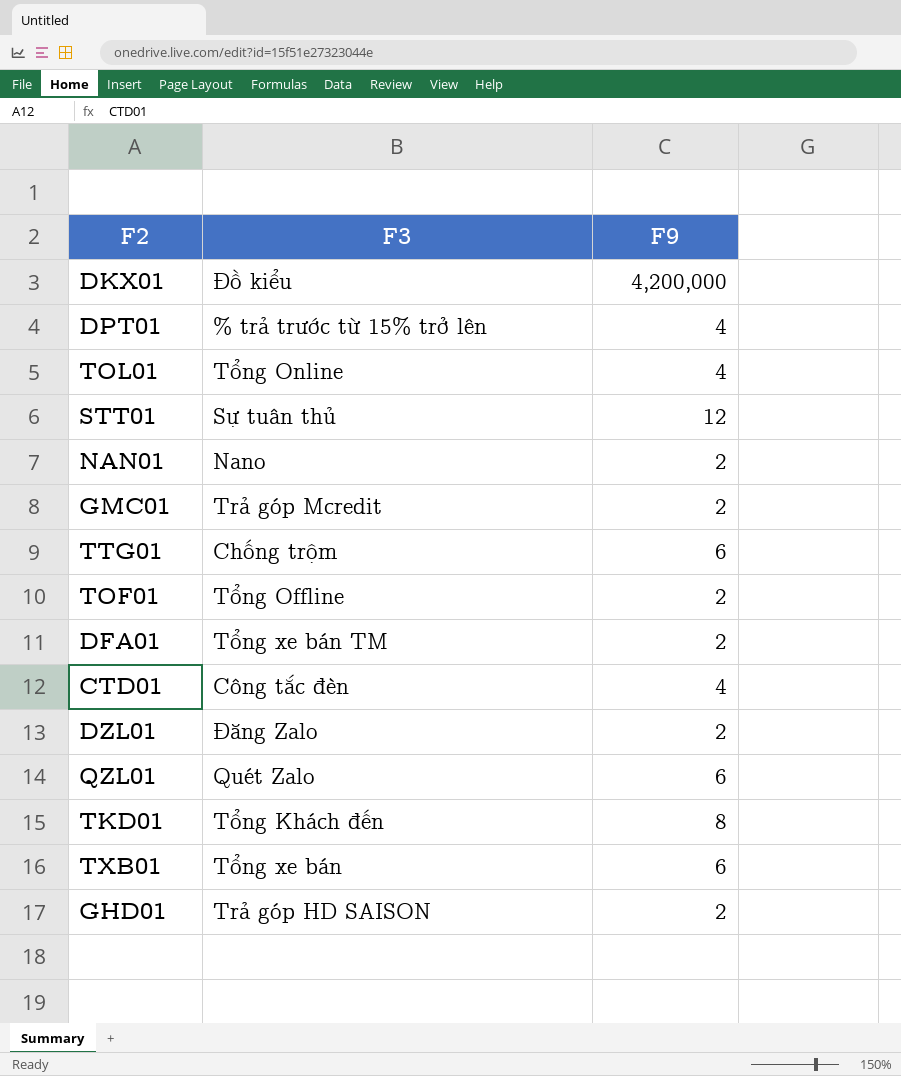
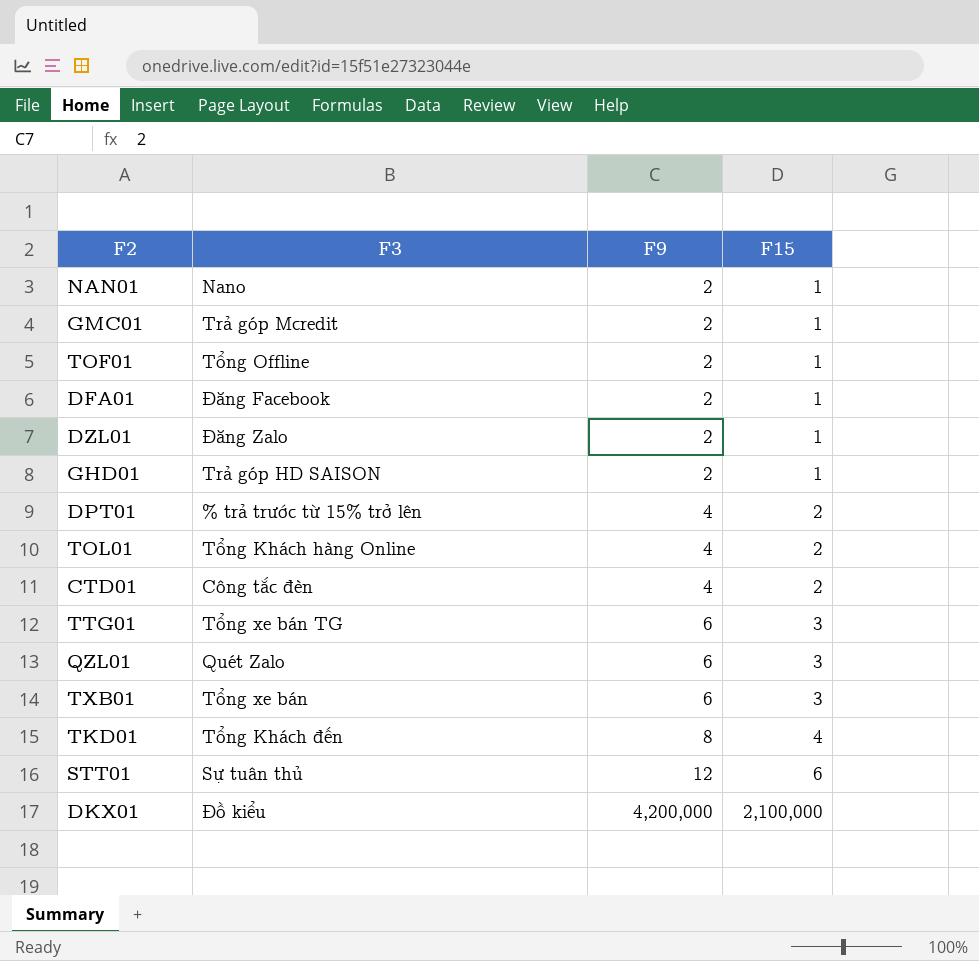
row order: none -> F9 ascending
column F15 | position: none -> 4
DFA01 | F3: Tổng xe bán TM -> Đăng Facebook
TOL01 | F3: Tổng Online -> Tổng Khách hàng Online
TTG01 | F3: Chống trộm -> Tổng xe bán TG

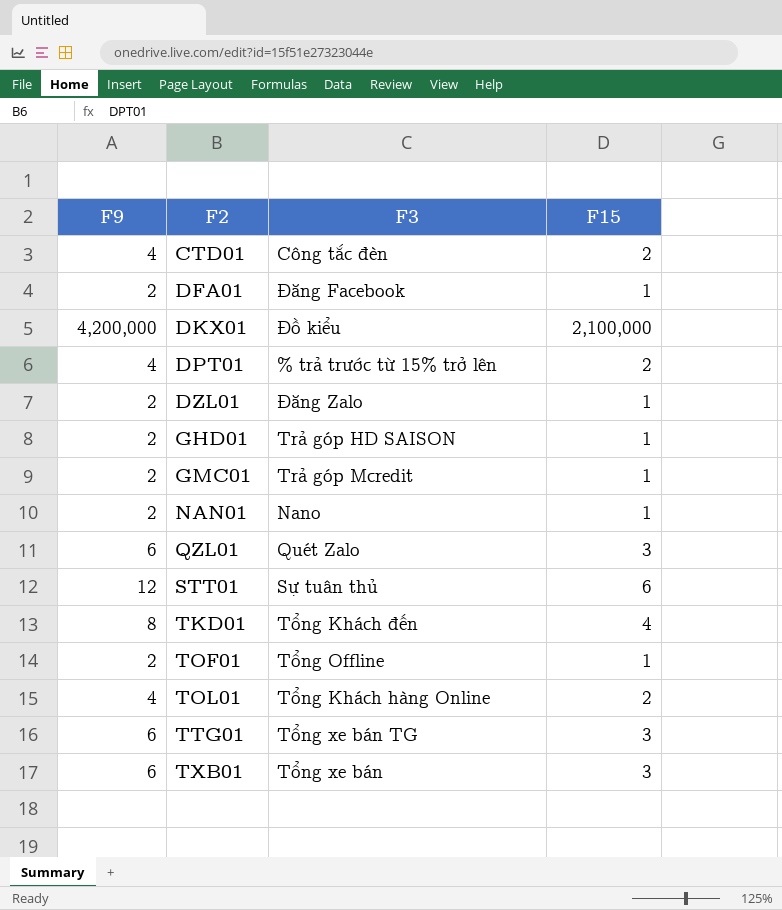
row order: F9 ascending -> F2 ascending
column F9 | position: 3 -> 1

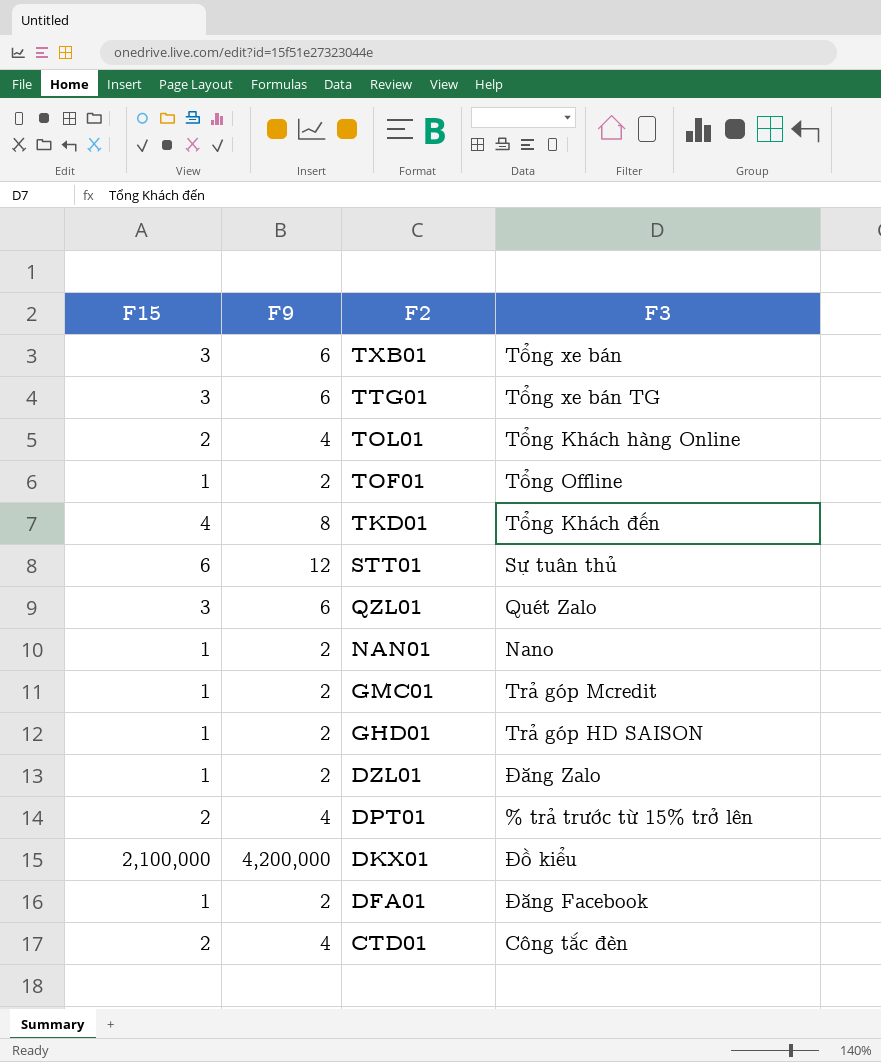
row order: F2 ascending -> F2 descending
column F15 | position: 4 -> 1

